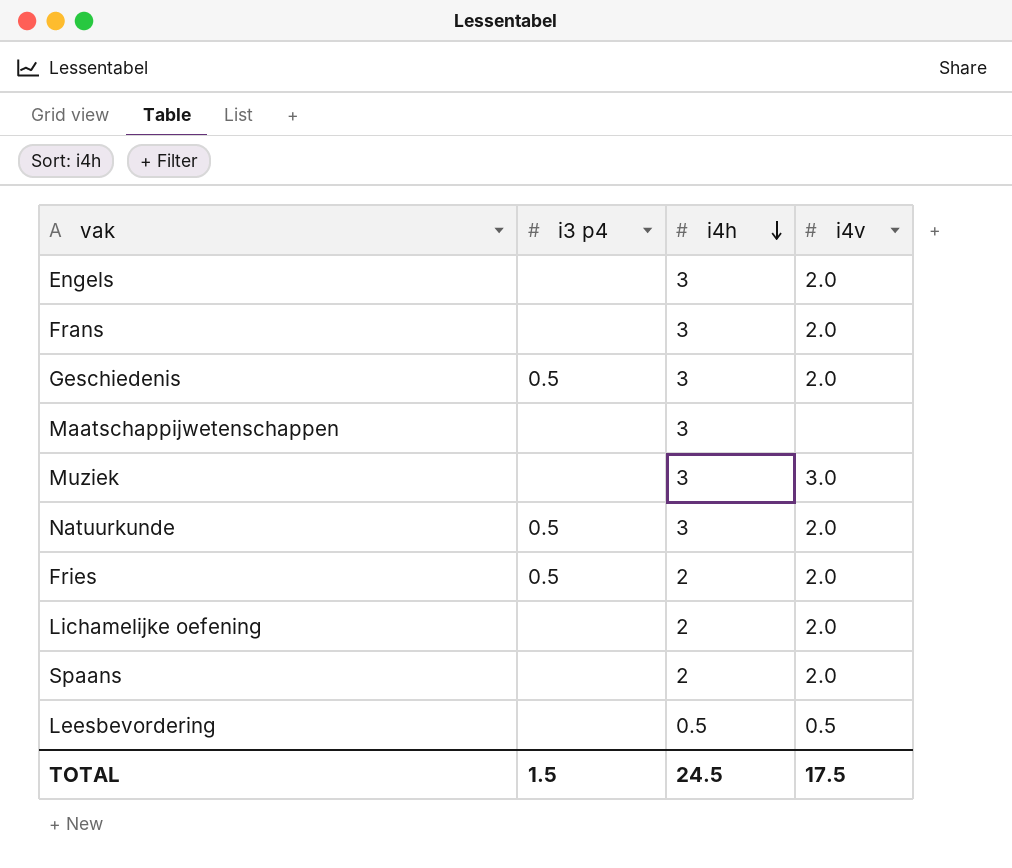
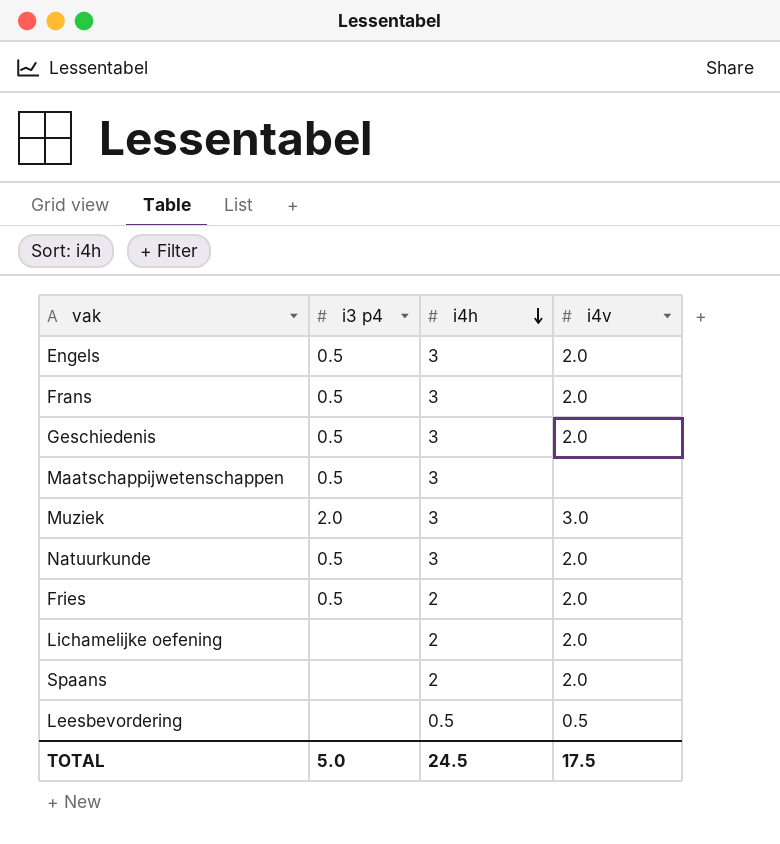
Engels | i3 p4: none -> 0.5
Frans | i3 p4: none -> 0.5
Maatschappijwetenschappen | i3 p4: none -> 0.5
Muziek | i3 p4: none -> 2.0
TOTAL | i3 p4: 1.5 -> 5.0

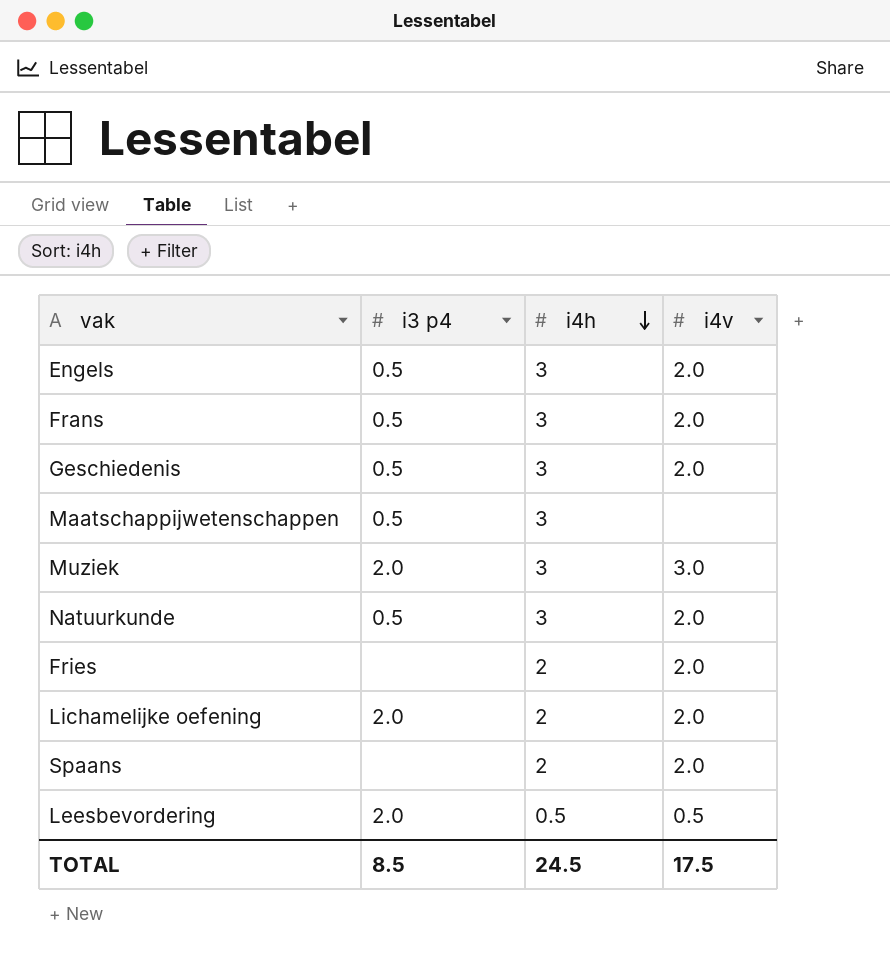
Fries | i3 p4: 0.5 -> none
Lichamelijke oefening | i3 p4: none -> 2.0
Leesbevordering | i3 p4: none -> 2.0
TOTAL | i3 p4: 5.0 -> 8.5

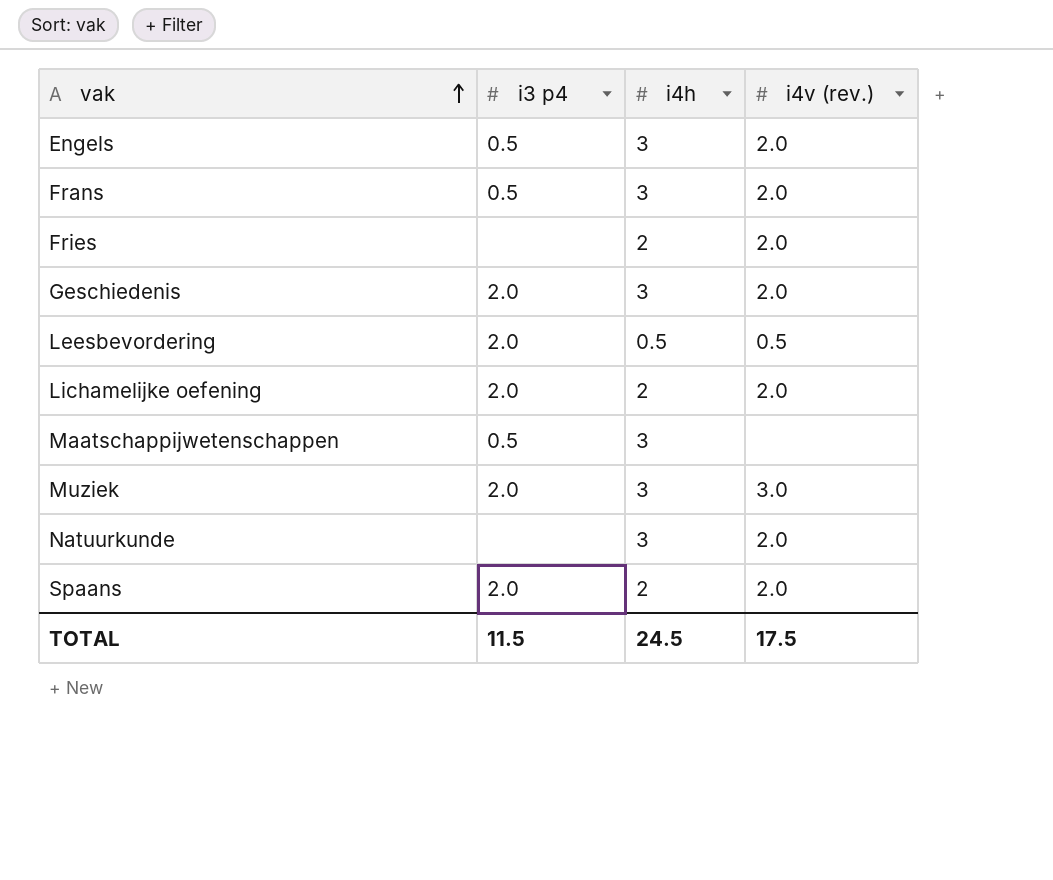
row order: i4h descending -> vak ascending
column name: i4v -> i4v (rev.)
Geschiedenis | i3 p4: 0.5 -> 2.0
Natuurkunde | i3 p4: 0.5 -> none
Spaans | i3 p4: none -> 2.0
TOTAL | i3 p4: 8.5 -> 11.5

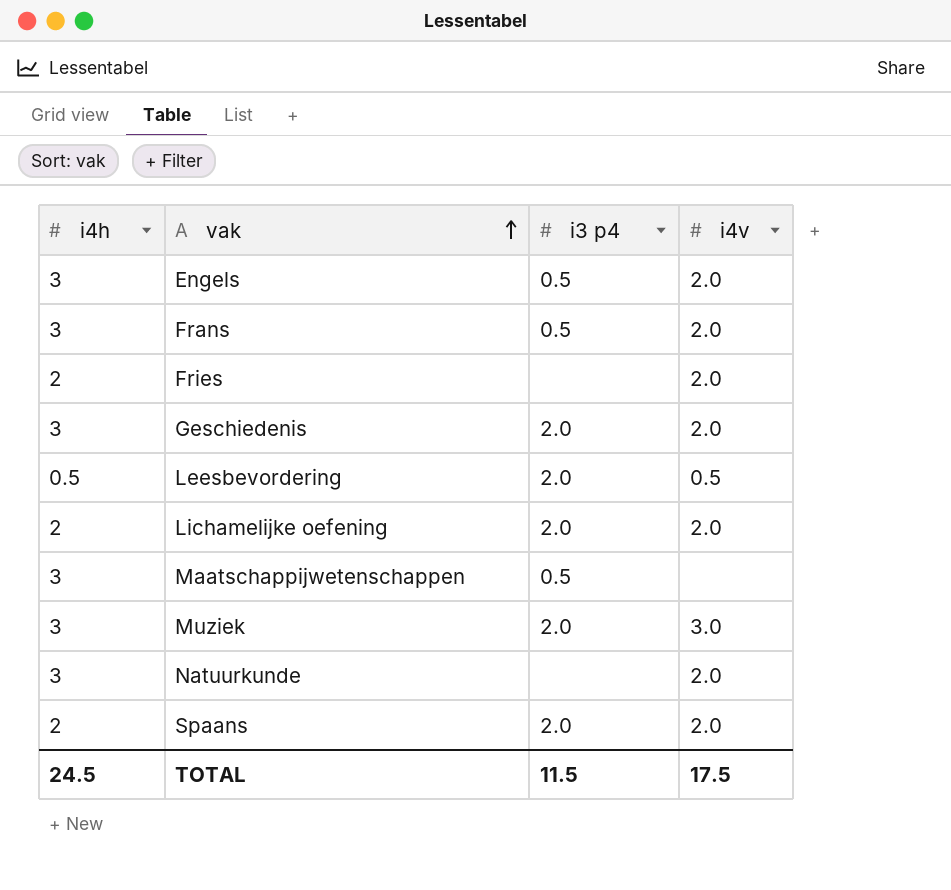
column i4h | position: 3 -> 1
column name: i4v (rev.) -> i4v

